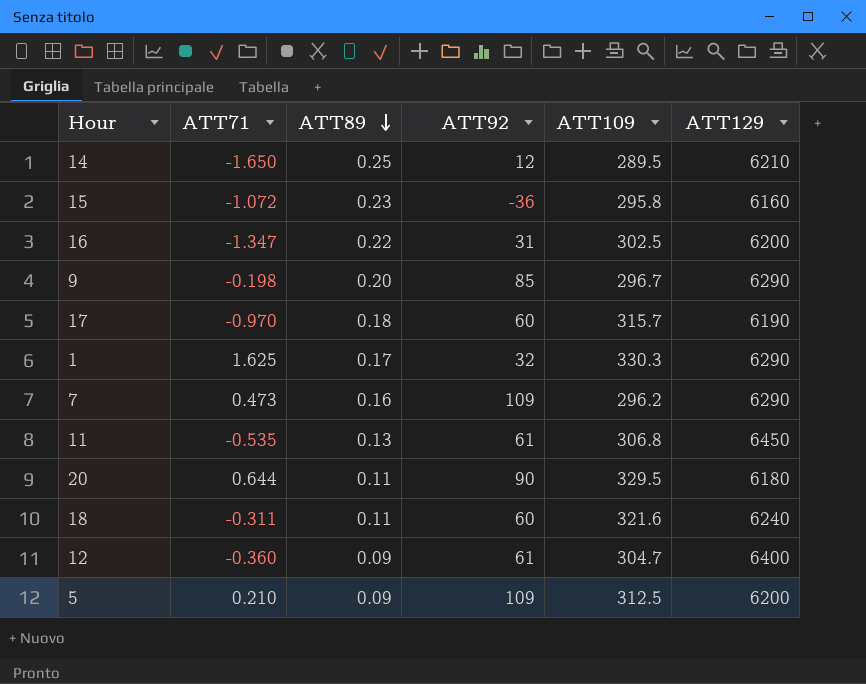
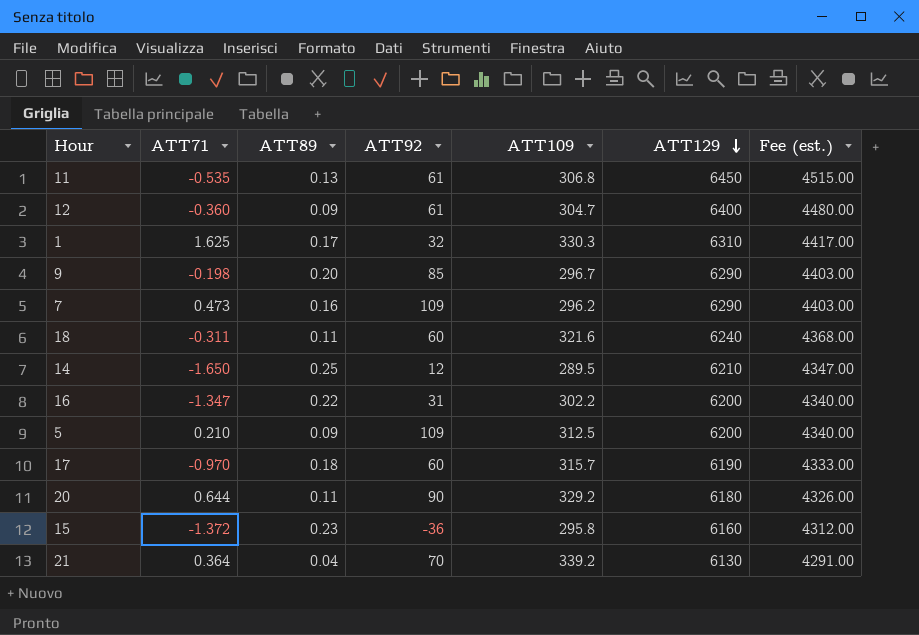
row order: ATT89 descending -> ATT129 descending
column Fee (est.) | formula: none -> [ATT129] * 0.7
1 | ATT129: 6290 -> 6310
16 | ATT109: 302.5 -> 302.2
20 | ATT109: 329.5 -> 329.2
15 | ATT71: -1.072 -> -1.372
row 21: none -> 0.364 | 0.04 | 70 | 339.2 | 6130 | 4291.00

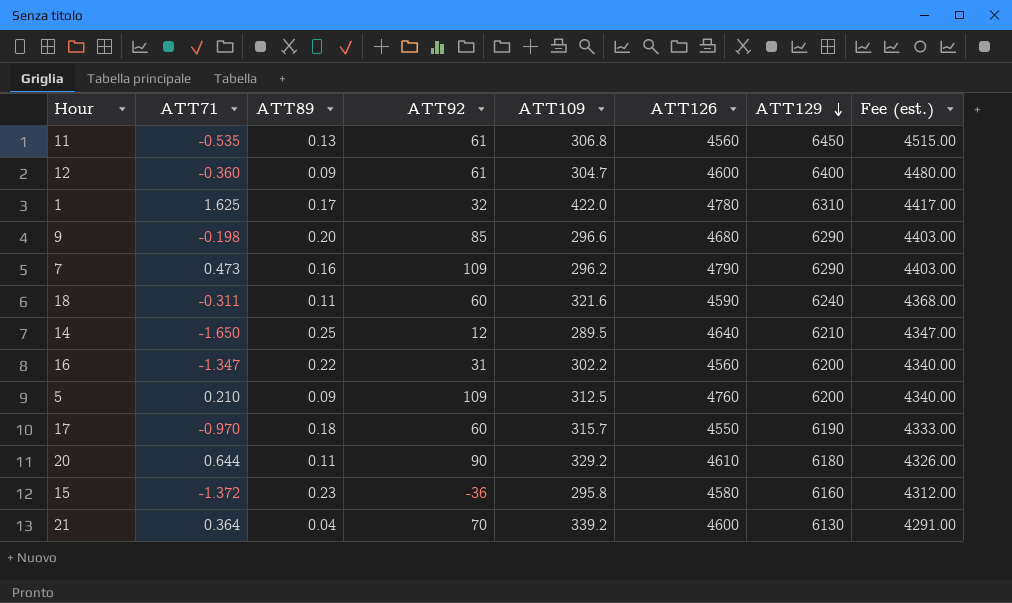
column ATT126 | position: none -> 6
1 | ATT109: 330.3 -> 422.0
9 | ATT109: 296.7 -> 296.6

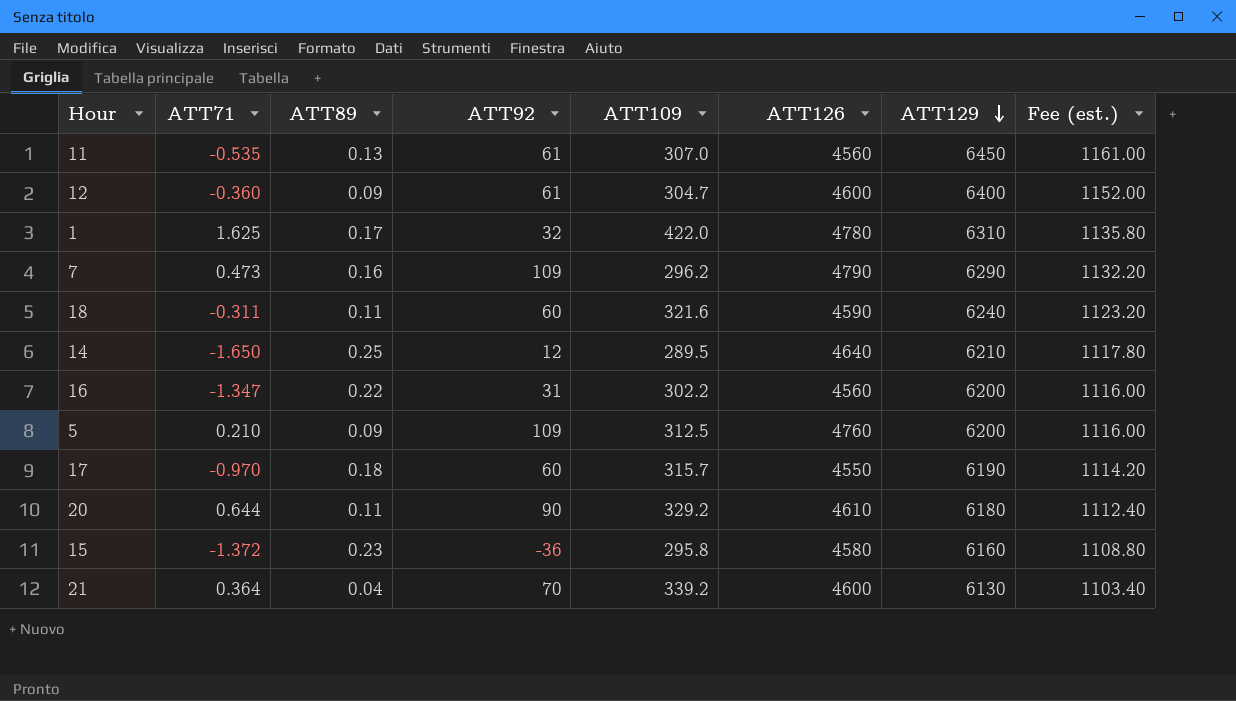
column Fee (est.) | formula: [ATT129] * 0.7 -> [ATT129] * 0.18
row 9: -0.198 | 0.20 | 85 | 296.6 | 4680 | 6290 | 4403.00 -> none
11 | ATT109: 306.8 -> 307.0

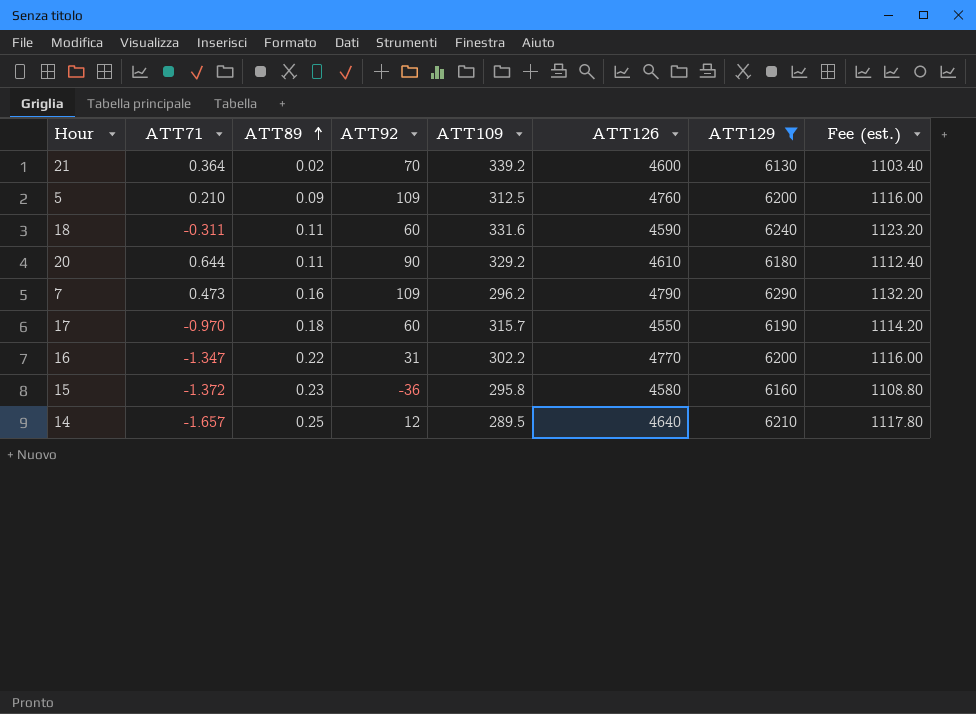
filter: none -> ATT129 <= 6290
row order: ATT129 descending -> ATT89 ascending
21 | ATT89: 0.04 -> 0.02
18 | ATT109: 321.6 -> 331.6
16 | ATT126: 4560 -> 4770
14 | ATT71: -1.650 -> -1.657

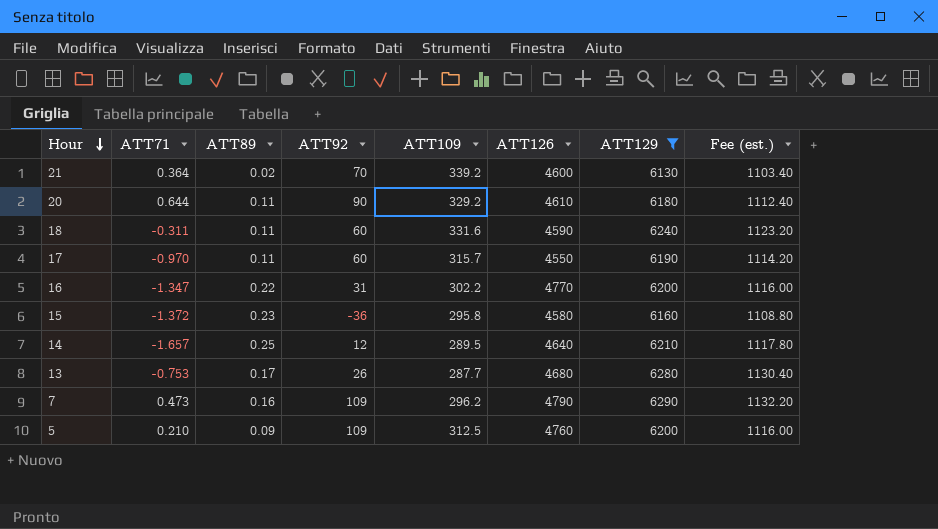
row order: ATT89 ascending -> Hour descending
17 | ATT89: 0.18 -> 0.11
row 13: none -> -0.753 | 0.17 | 26 | 287.7 | 4680 | 6280 | 1130.40

